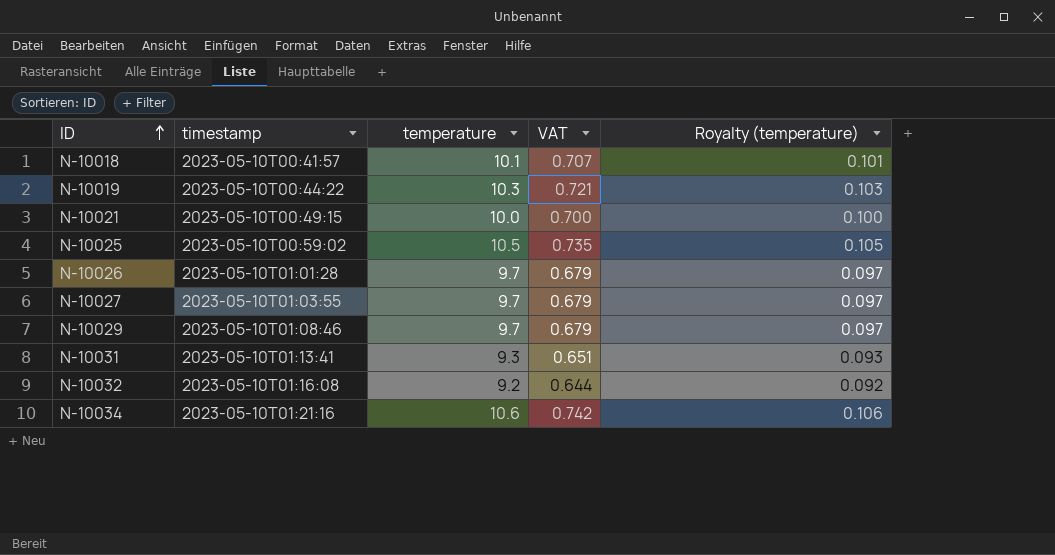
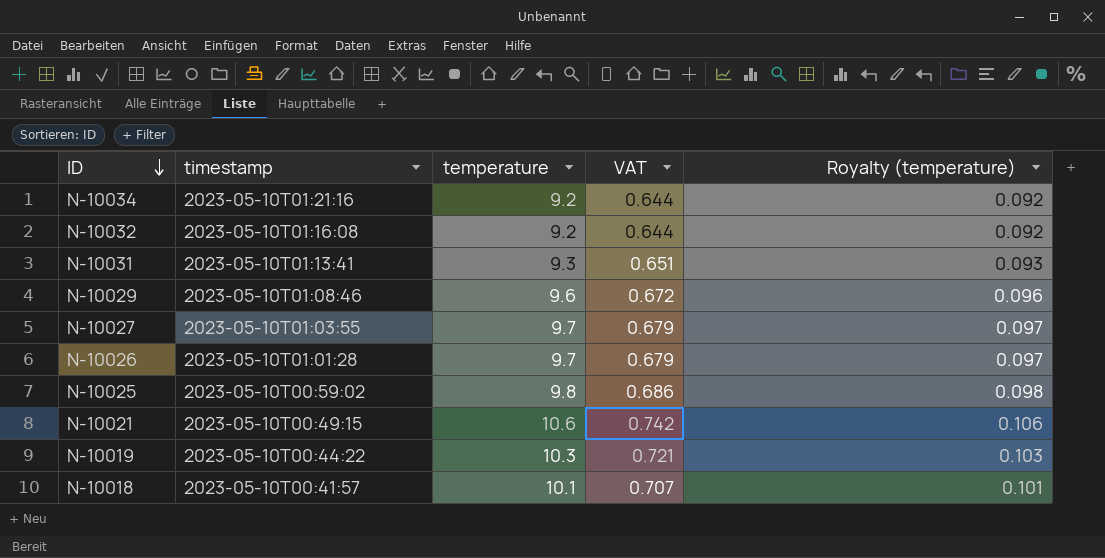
row order: ID ascending -> ID descending
N-10034 | temperature: 10.6 -> 9.2
N-10034 | VAT: 0.742 -> 0.644
N-10034 | Royalty (temperature): 0.106 -> 0.092
N-10029 | temperature: 9.7 -> 9.6
N-10029 | VAT: 0.679 -> 0.672
N-10029 | Royalty (temperature): 0.097 -> 0.096
N-10025 | temperature: 10.5 -> 9.8
N-10025 | VAT: 0.735 -> 0.686
N-10025 | Royalty (temperature): 0.105 -> 0.098
N-10021 | temperature: 10.0 -> 10.6
N-10021 | VAT: 0.700 -> 0.742
N-10021 | Royalty (temperature): 0.100 -> 0.106

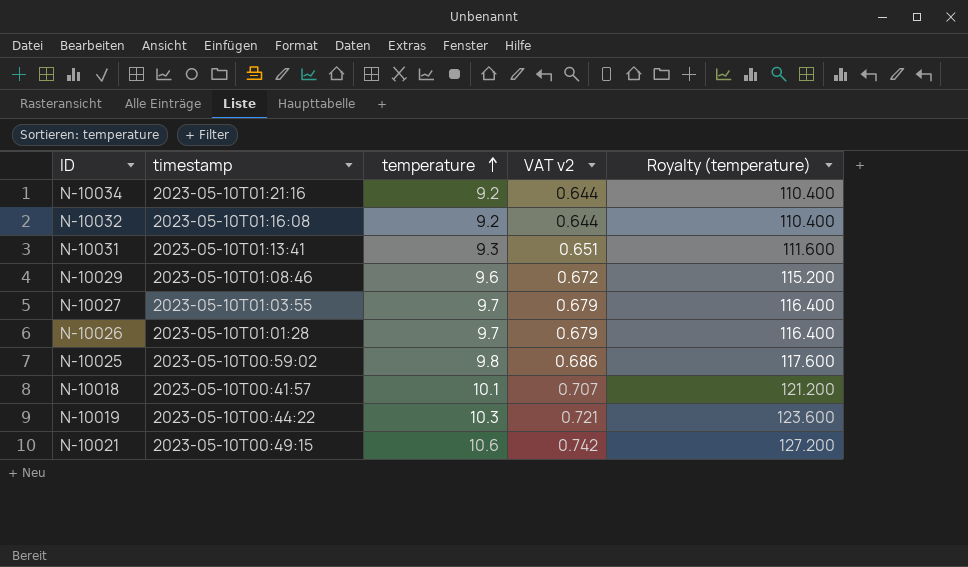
row order: ID descending -> temperature ascending
column name: VAT -> VAT v2
column Royalty (temperature) | formula: [temperature] * 0.01 -> [temperature] * 12

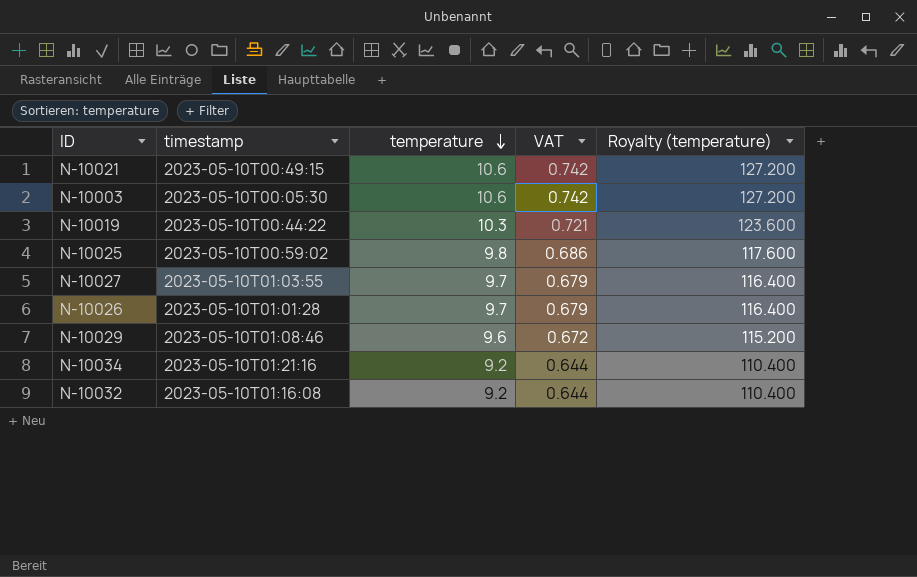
row order: temperature ascending -> temperature descending
column name: VAT v2 -> VAT
row N-10031: 2023-05-10T01:13:41 | 9.3 | 0.651 | 111.600 -> none
row N-10018: 2023-05-10T00:41:57 | 10.1 | 0.707 | 121.200 -> none
row N-10003: none -> 2023-05-10T00:05:30 | 10.6 | 0.742 | 127.200

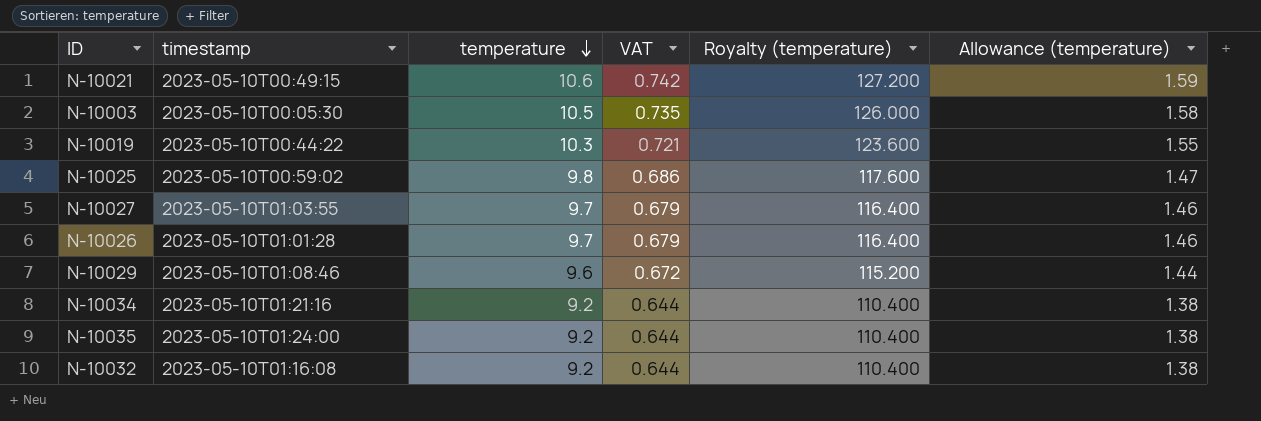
column Allowance (temperature) | formula: none -> [temperature] * 0.15
N-10003 | temperature: 10.6 -> 10.5
N-10003 | VAT: 0.742 -> 0.735
N-10003 | Royalty (temperature): 127.200 -> 126.000
row N-10035: none -> 2023-05-10T01:24:00 | 9.2 | 0.644 | 110.400 | 1.38

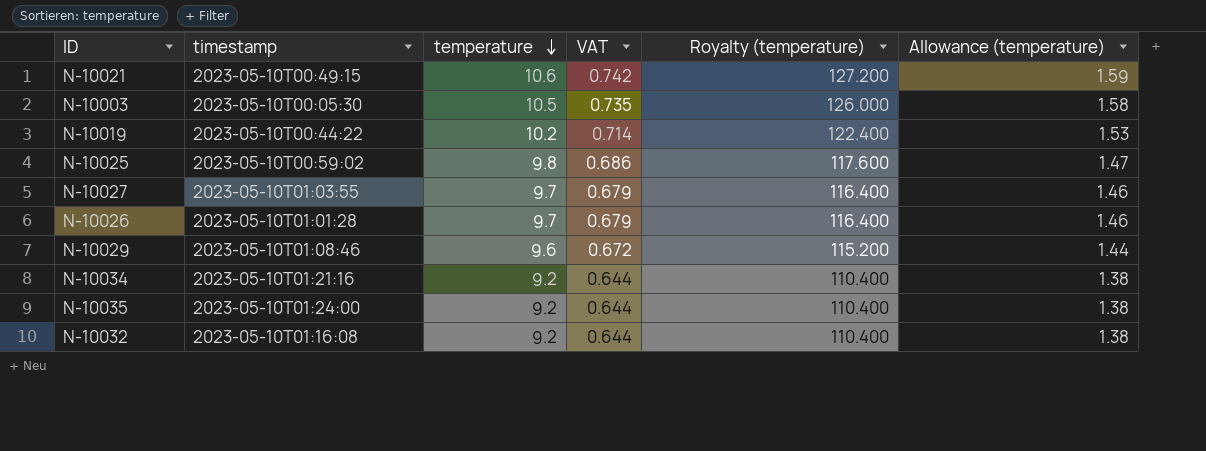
N-10019 | temperature: 10.3 -> 10.2
N-10019 | VAT: 0.721 -> 0.714
N-10019 | Royalty (temperature): 123.600 -> 122.400
N-10019 | Allowance (temperature): 1.55 -> 1.53

